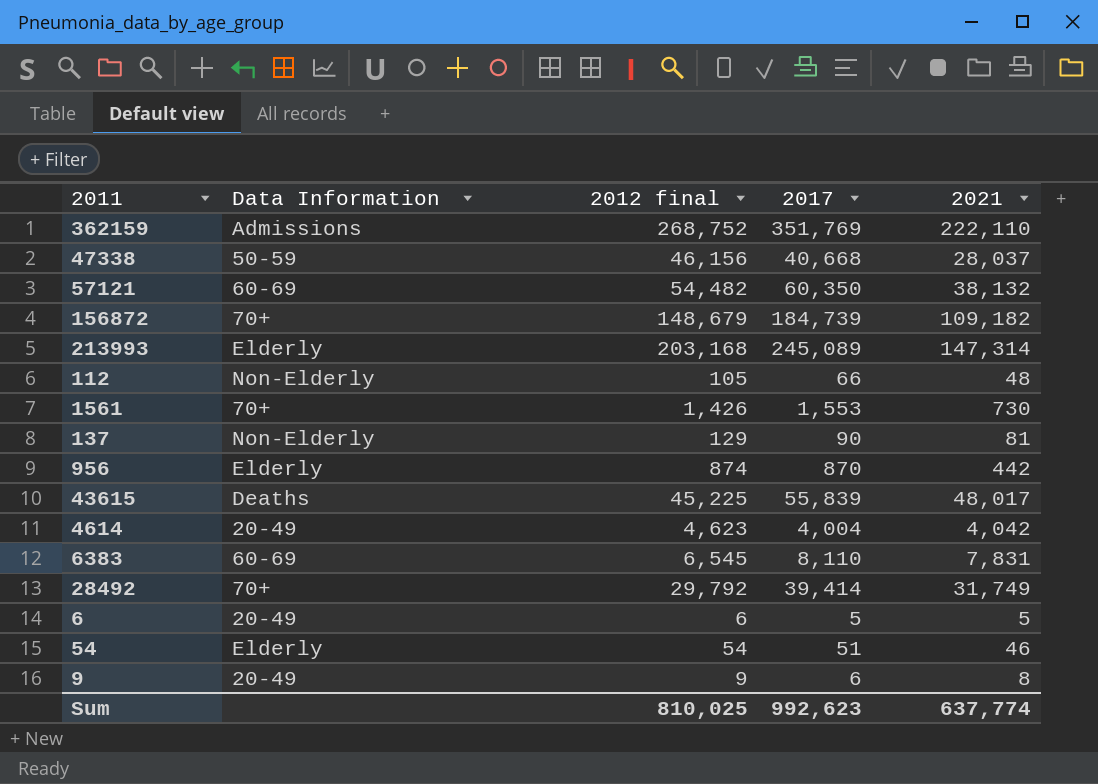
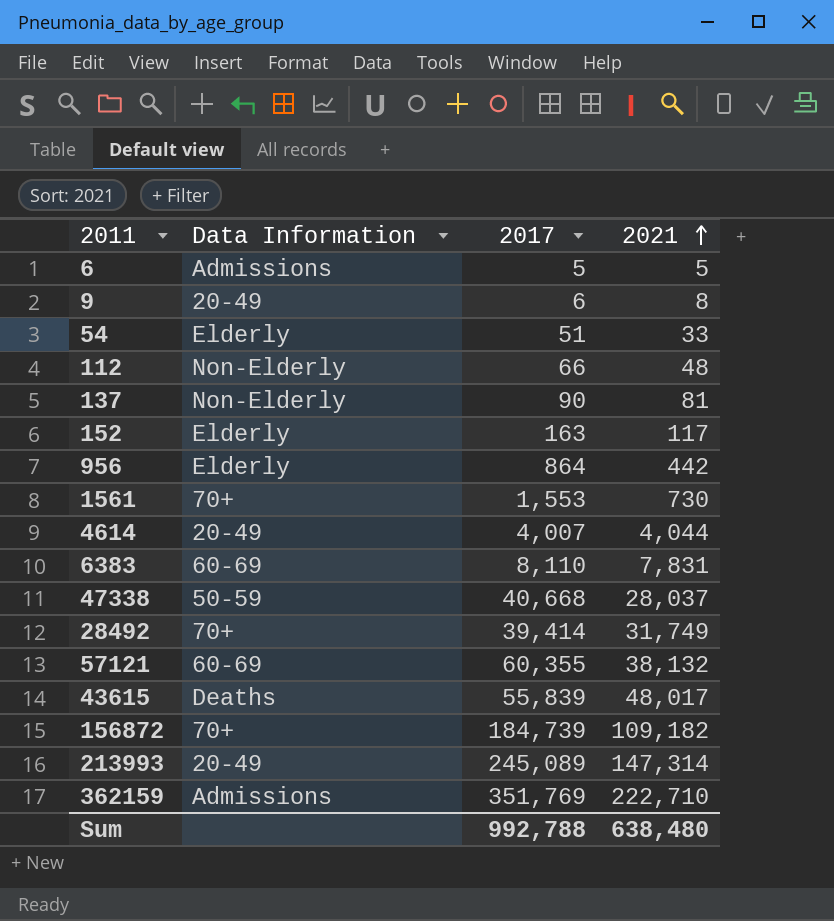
row order: none -> 2021 ascending
column 2012 final | position: 3 -> none
6 | Data Information: 20-49 -> Admissions
54 | 2021: 46 -> 33
row 152: none -> Elderly | 163 | 117
956 | 2017: 870 -> 864
4614 | 2017: 4,004 -> 4,007
4614 | 2021: 4,042 -> 4,044
57121 | 2017: 60,350 -> 60,355
213993 | Data Information: Elderly -> 20-49
362159 | 2021: 222,110 -> 222,710
Sum | 2017: 992,623 -> 992,788
Sum | 2021: 637,774 -> 638,480

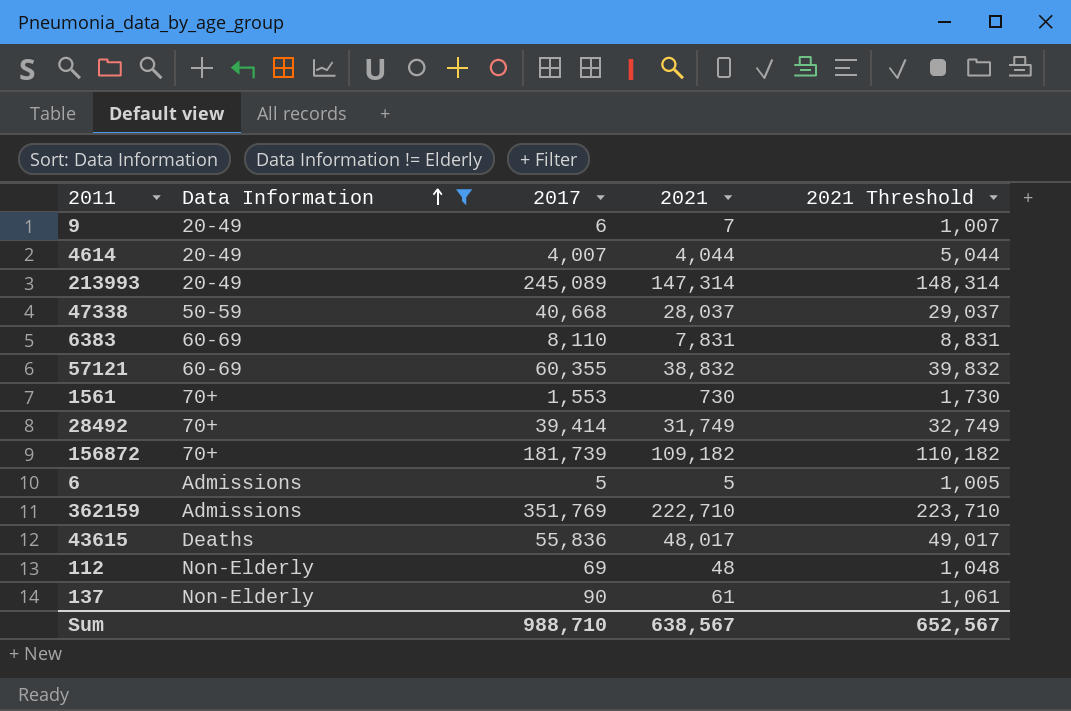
filter: none -> Data Information != Elderly
row order: 2021 ascending -> Data Information ascending
column 2021 Threshold | formula: none -> [2021] + 1000
9 | 2021: 8 -> 7
57121 | 2021: 38,132 -> 38,832
156872 | 2017: 184,739 -> 181,739
43615 | 2017: 55,839 -> 55,836
112 | 2017: 66 -> 69
137 | 2021: 81 -> 61
Sum | 2017: 992,788 -> 988,710
Sum | 2021: 638,480 -> 638,567

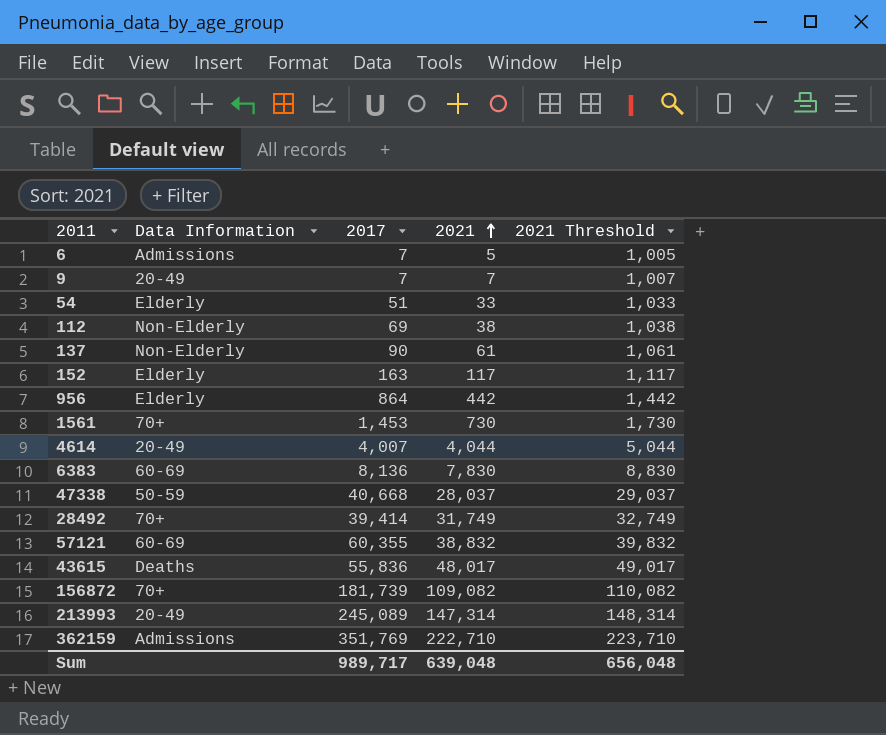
filter: Data Information != Elderly -> none
row order: Data Information ascending -> 2021 ascending
6 | 2017: 5 -> 7
9 | 2017: 6 -> 7
112 | 2021: 48 -> 38
112 | 2021 Threshold: 1,048 -> 1,038
1561 | 2017: 1,553 -> 1,453
6383 | 2017: 8,110 -> 8,136
6383 | 2021: 7,831 -> 7,830
6383 | 2021 Threshold: 8,831 -> 8,830
156872 | 2021: 109,182 -> 109,082
156872 | 2021 Threshold: 110,182 -> 110,082
Sum | 2017: 988,710 -> 989,717
Sum | 2021: 638,567 -> 639,048
Sum | 2021 Threshold: 652,567 -> 656,048

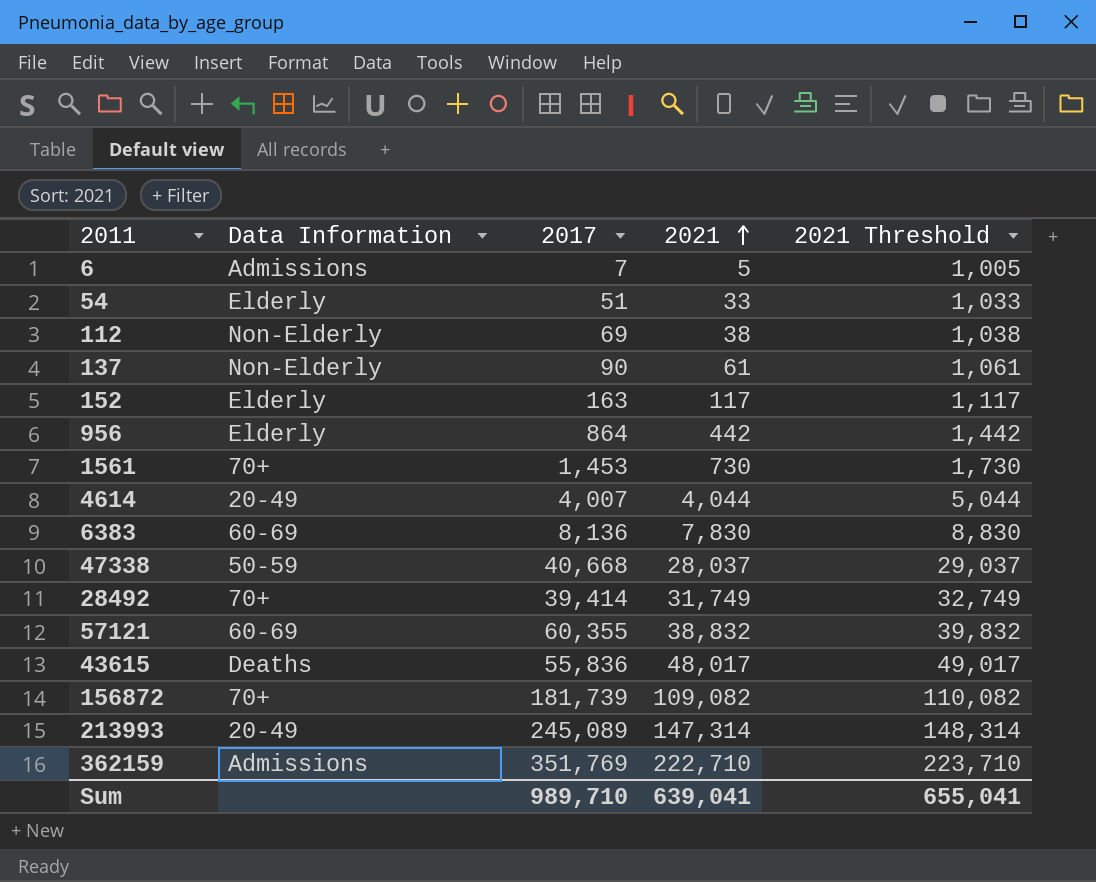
row 9: 20-49 | 7 | 7 | 1,007 -> none
Sum | 2017: 989,717 -> 989,710
Sum | 2021: 639,048 -> 639,041
Sum | 2021 Threshold: 656,048 -> 655,041

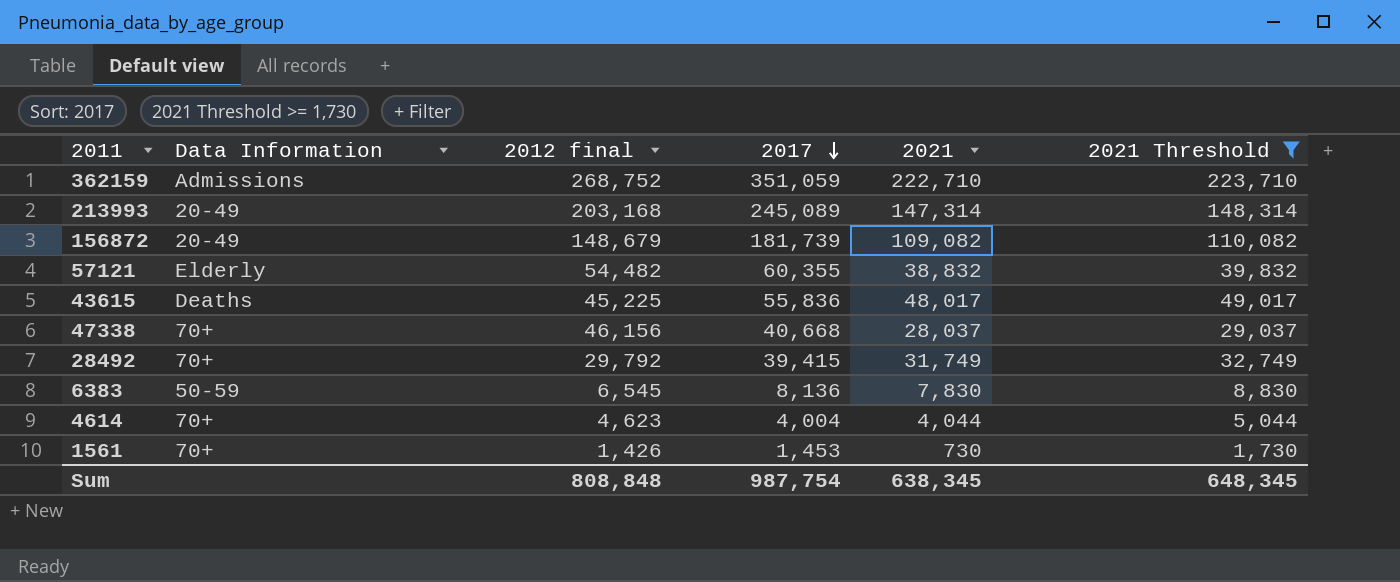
filter: none -> 2021 Threshold >= 1,730
row order: 2021 ascending -> 2017 descending
column 2012 final | position: none -> 3
362159 | 2017: 351,769 -> 351,059
156872 | Data Information: 70+ -> 20-49
57121 | Data Information: 60-69 -> Elderly
47338 | Data Information: 50-59 -> 70+
28492 | 2017: 39,414 -> 39,415
6383 | Data Information: 60-69 -> 50-59
4614 | Data Information: 20-49 -> 70+
4614 | 2017: 4,007 -> 4,004
Sum | 2017: 989,710 -> 987,754
Sum | 2021: 639,041 -> 638,345
Sum | 2021 Threshold: 655,041 -> 648,345

